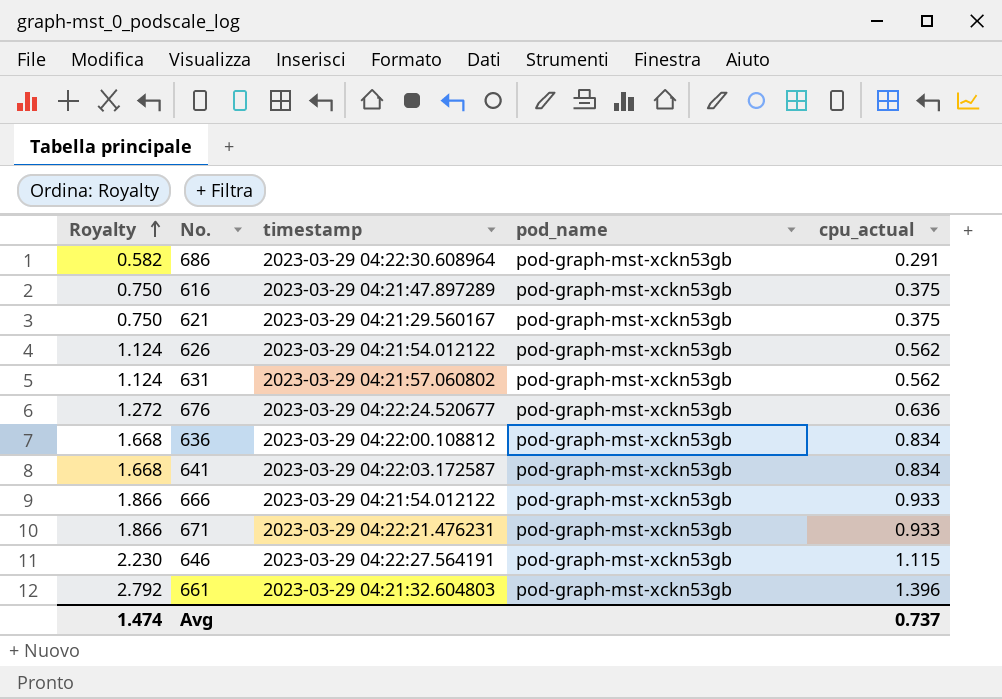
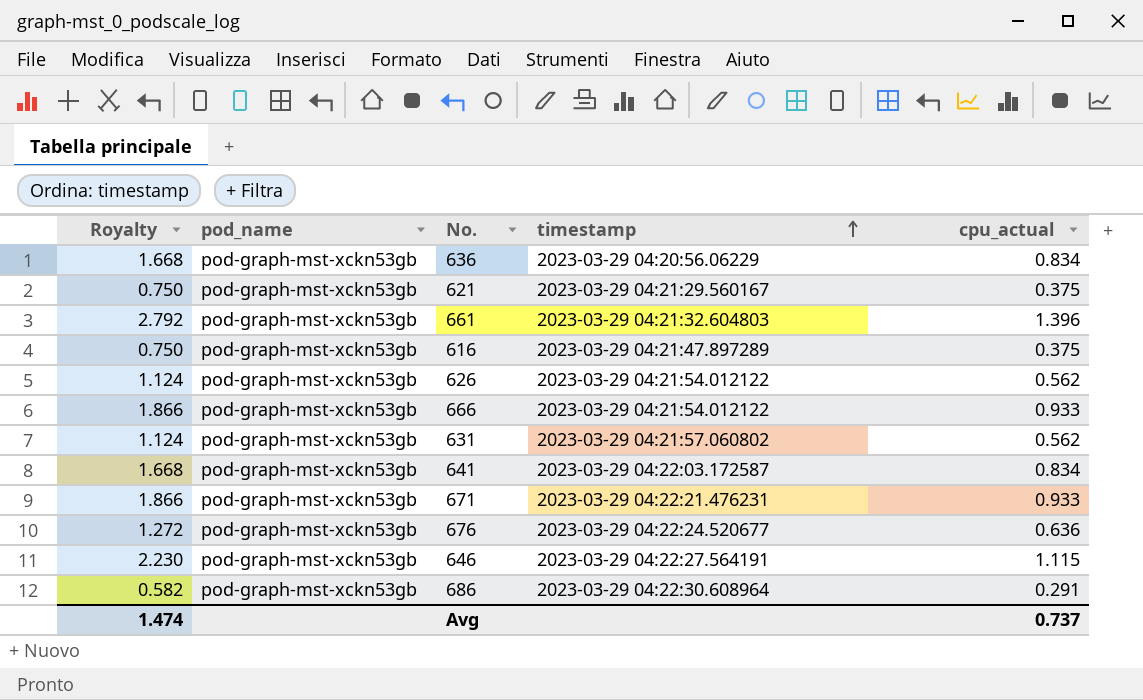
row order: Royalty ascending -> timestamp ascending
column pod_name | position: 4 -> 2
636 | timestamp: 2023-03-29 04:22:00.108812 -> 2023-03-29 04:20:56.06229

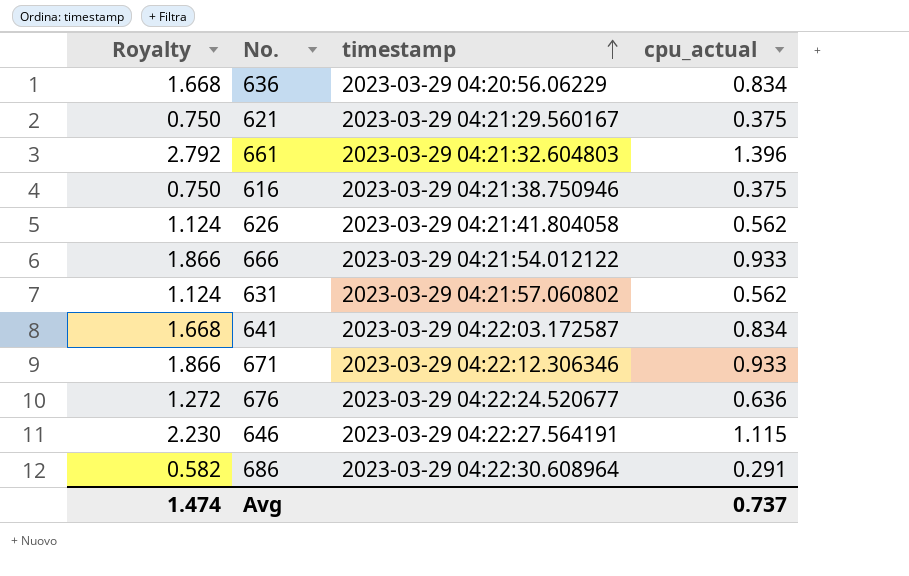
column pod_name | position: 2 -> none
616 | timestamp: 2023-03-29 04:21:47.897289 -> 2023-03-29 04:21:38.750946
626 | timestamp: 2023-03-29 04:21:54.012122 -> 2023-03-29 04:21:41.804058
671 | timestamp: 2023-03-29 04:22:21.476231 -> 2023-03-29 04:22:12.306346

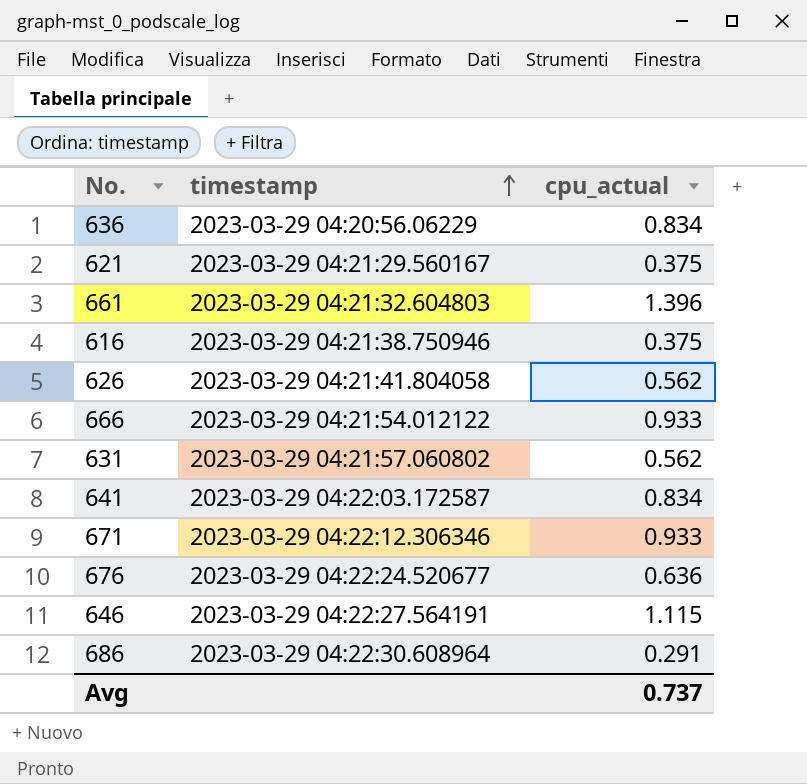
column Royalty | formula: [cpu_actual] * 2 -> none

